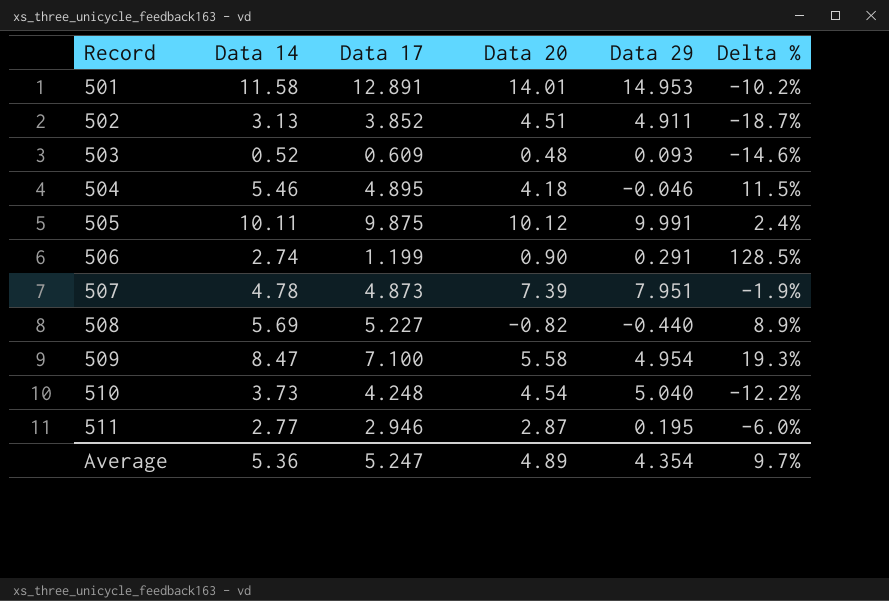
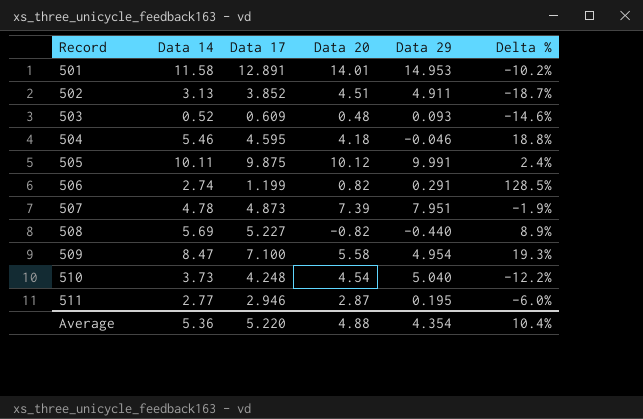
504 | Data 17: 4.895 -> 4.595
504 | Delta %: 11.5% -> 18.8%
506 | Data 20: 0.90 -> 0.82
Average | Data 17: 5.247 -> 5.220
Average | Data 20: 4.89 -> 4.88
Average | Delta %: 9.7% -> 10.4%

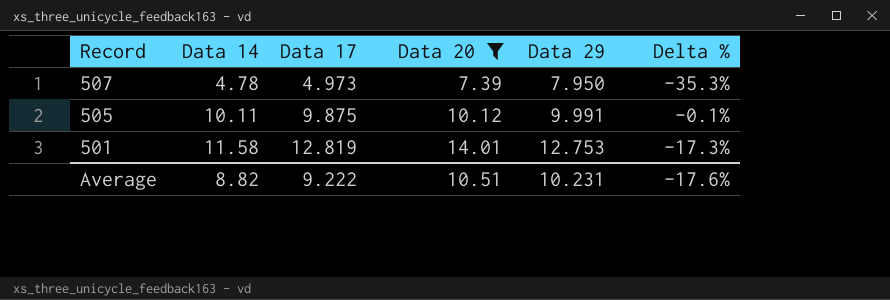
filter: none -> Data 20 >= 7.39
row order: Record ascending -> Record descending
column Delta % | formula: ([Data 14] - [Data 17]) / [Data 17] -> ([Data 14] - [Data 20]) / [Data 20]
507 | Data 17: 4.873 -> 4.973
507 | Data 29: 7.951 -> 7.950
501 | Data 17: 12.891 -> 12.819
501 | Data 29: 14.953 -> 12.753
Average | Data 14: 5.36 -> 8.82
Average | Data 17: 5.220 -> 9.222
Average | Data 20: 4.88 -> 10.51
Average | Data 29: 4.354 -> 10.231
Average | Delta %: 10.4% -> -17.6%

